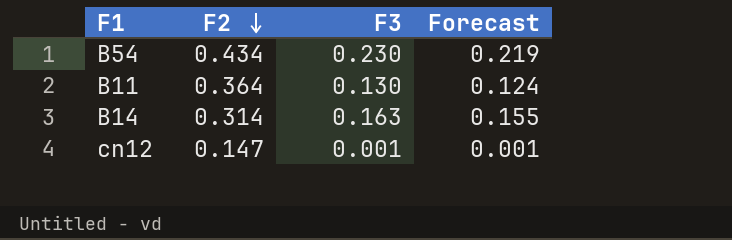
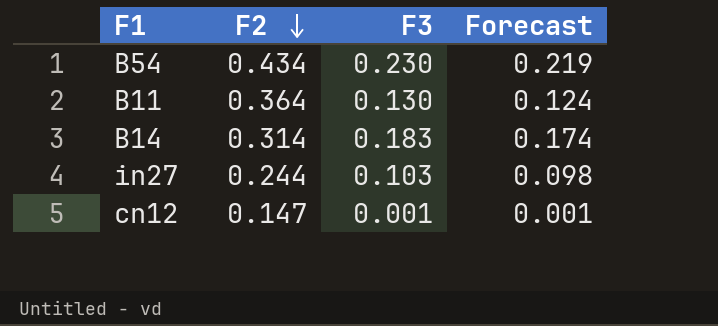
B14 | F3: 0.163 -> 0.183
B14 | Forecast: 0.155 -> 0.174
row in27: none -> 0.244 | 0.103 | 0.098

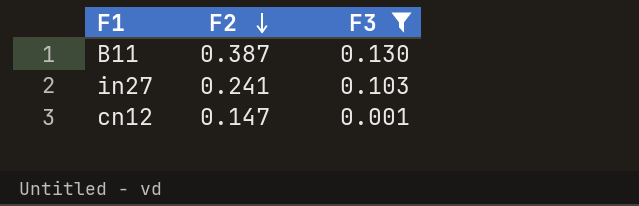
filter: none -> F3 <= 0.130
column Forecast | formula: [F3] * 0.95 -> none
B11 | F2: 0.364 -> 0.387
in27 | F2: 0.244 -> 0.241

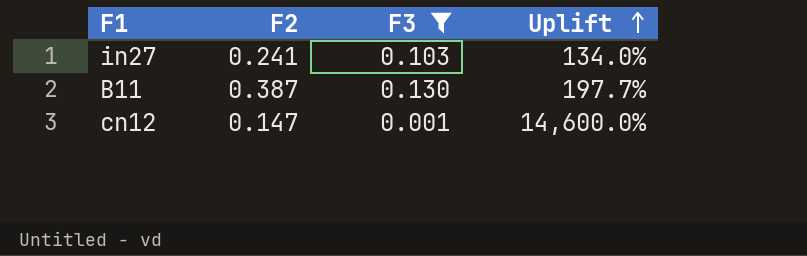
row order: F2 descending -> Uplift ascending
column Uplift | formula: none -> ([F2] - [F3]) / [F3]

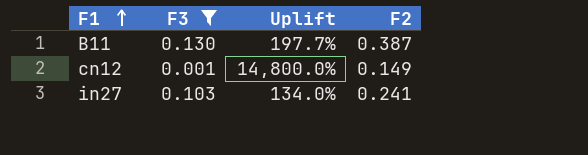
row order: Uplift ascending -> F1 ascending
column F2 | position: 2 -> 4
cn12 | Uplift: 14,600.0% -> 14,800.0%
cn12 | F2: 0.147 -> 0.149

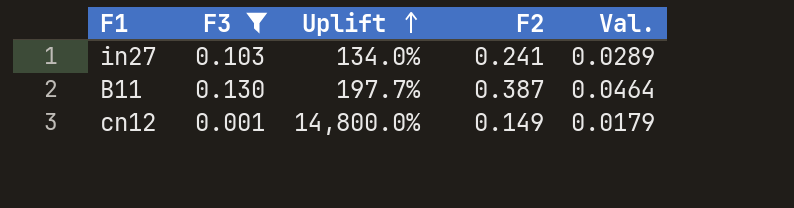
row order: F1 ascending -> Uplift ascending
column Val. | formula: none -> [F2] * 0.12

